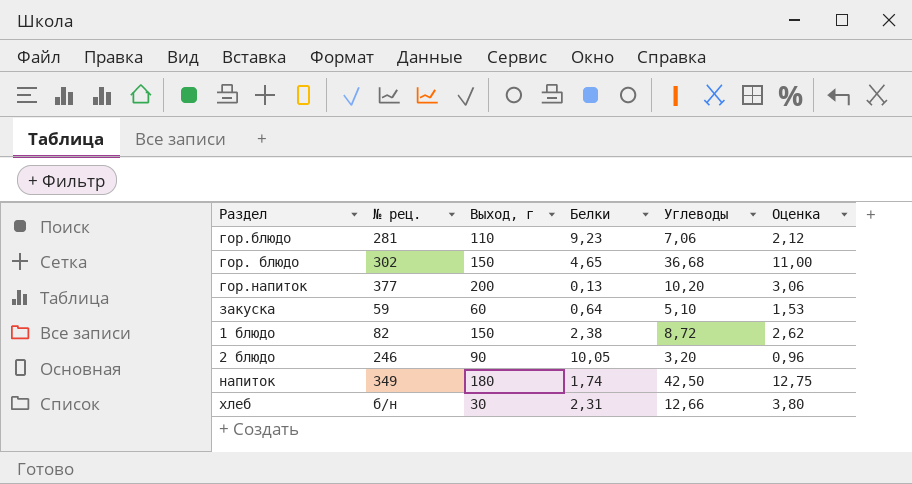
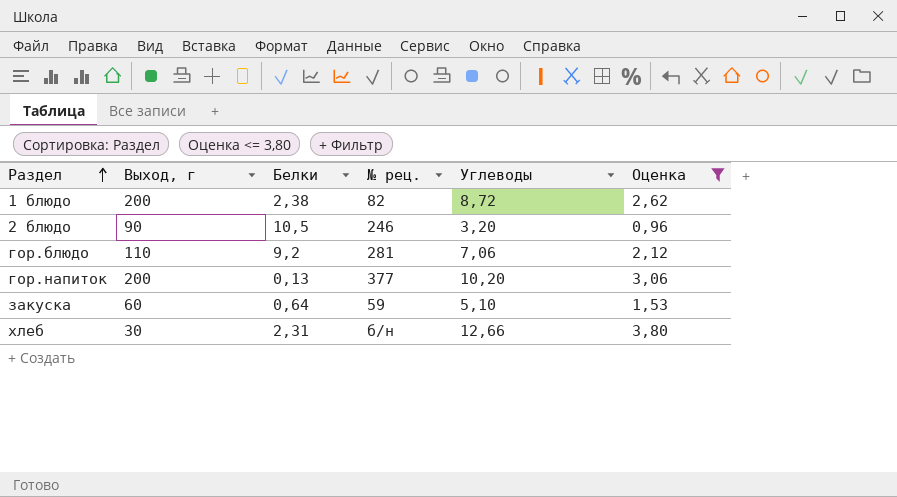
filter: none -> Оценка <= 3,80
row order: none -> Раздел ascending
column № рец. | position: 2 -> 4
1 блюдо | Выход, г: 150 -> 200
2 блюдо | Белки: 10,05 -> 10,5
гор.блюдо | Белки: 9,23 -> 9,2

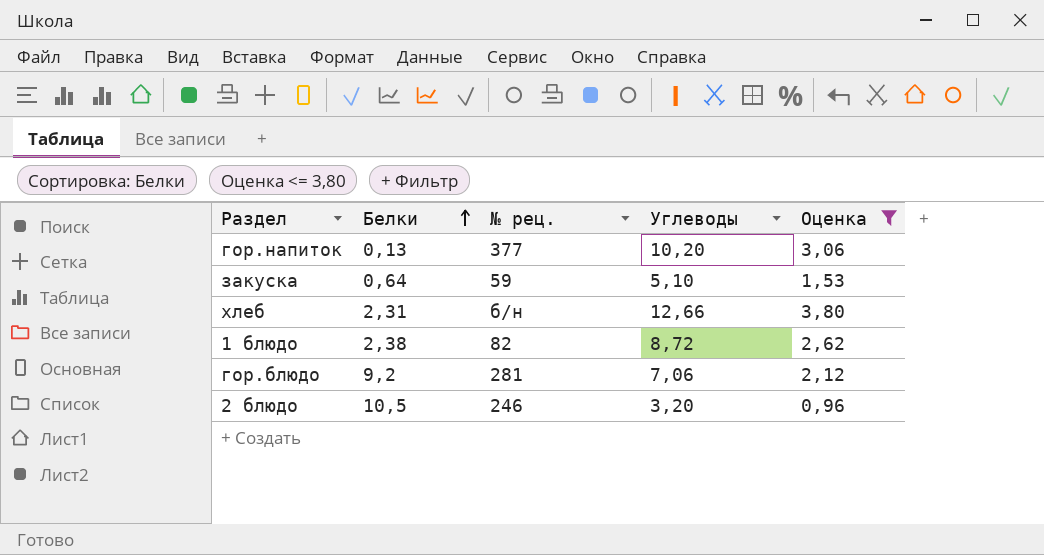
row order: Раздел ascending -> Белки ascending
column Выход, г | position: 2 -> none

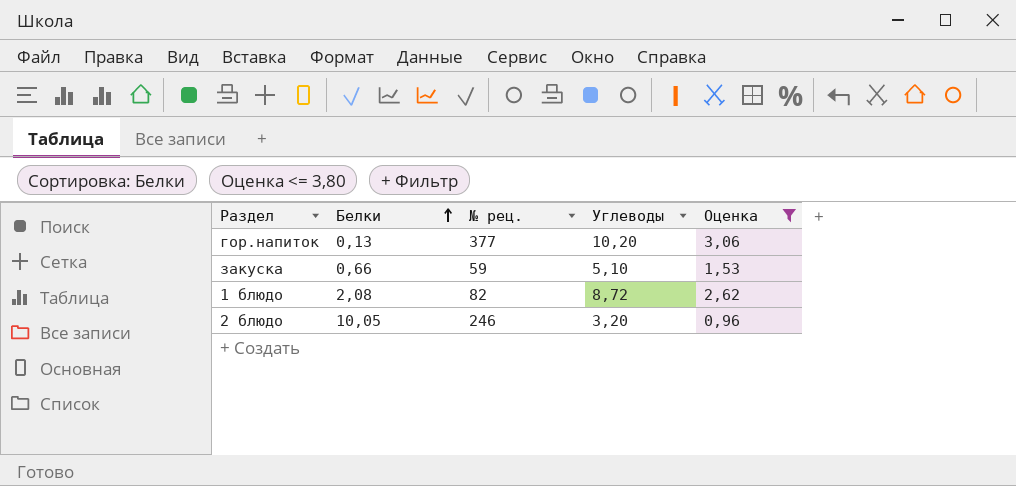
row хлеб: 2,31 | б/н | 12,66 | 3,80 -> none
row гор.блюдо: 9,2 | 281 | 7,06 | 2,12 -> none
закуска | Белки: 0,64 -> 0,66
1 блюдо | Белки: 2,38 -> 2,08
2 блюдо | Белки: 10,5 -> 10,05

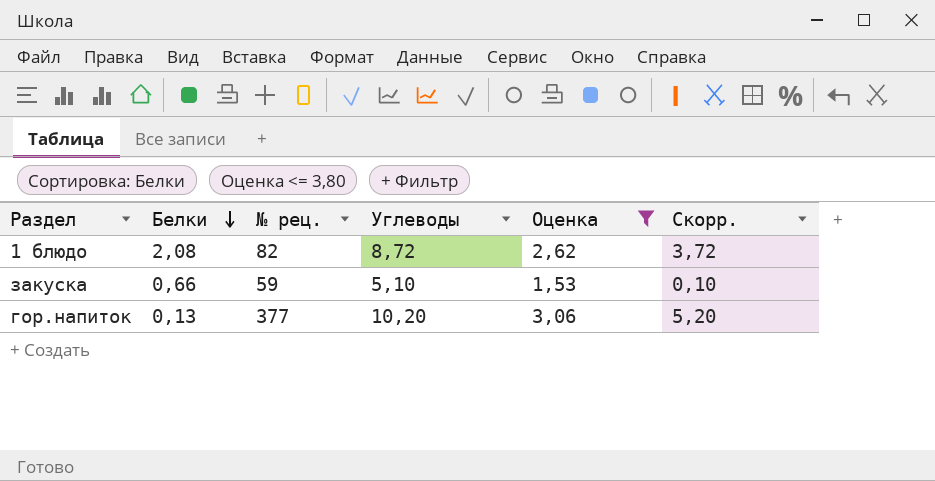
row order: Белки ascending -> Белки descending
column Скорр. | formula: none -> [Углеводы] - 5
row 2 блюдо: 10,05 | 246 | 3,20 | 0,96 -> none

